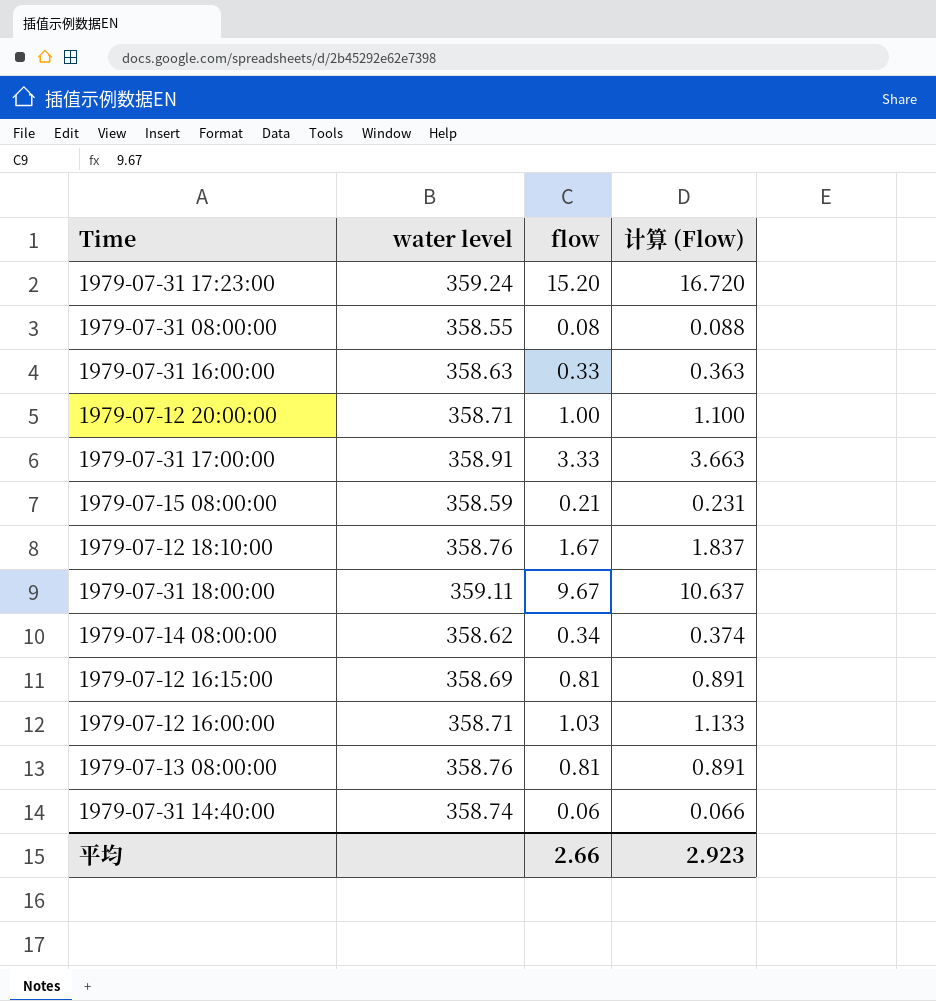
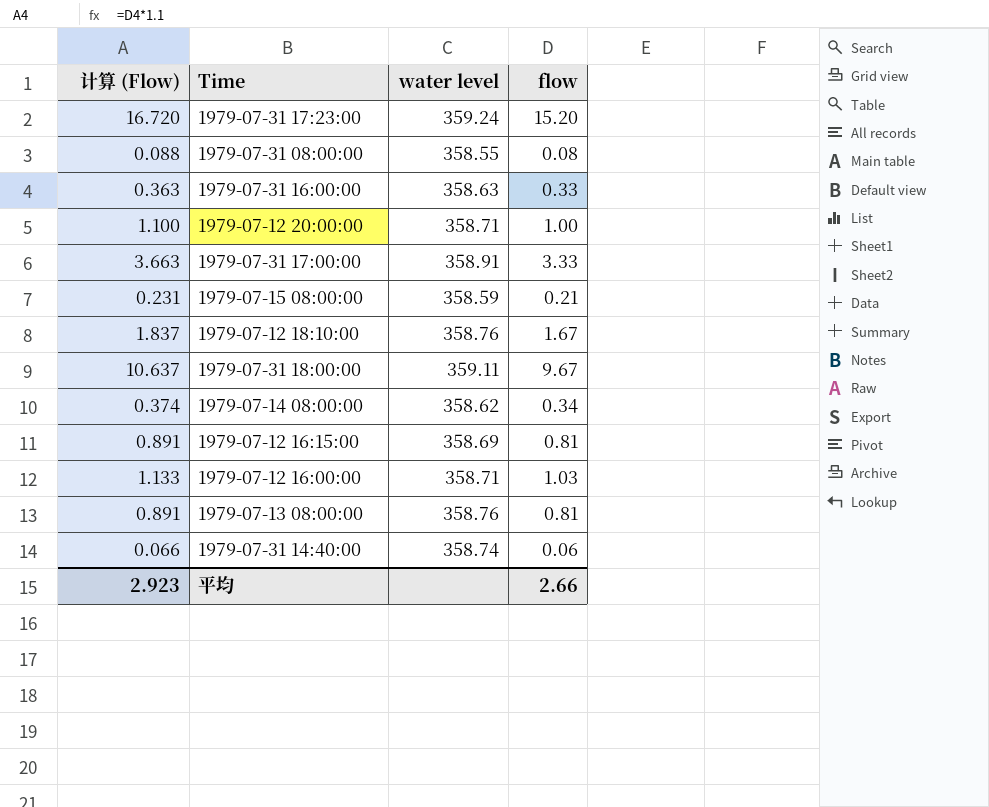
column 计算 (Flow) | position: 4 -> 1

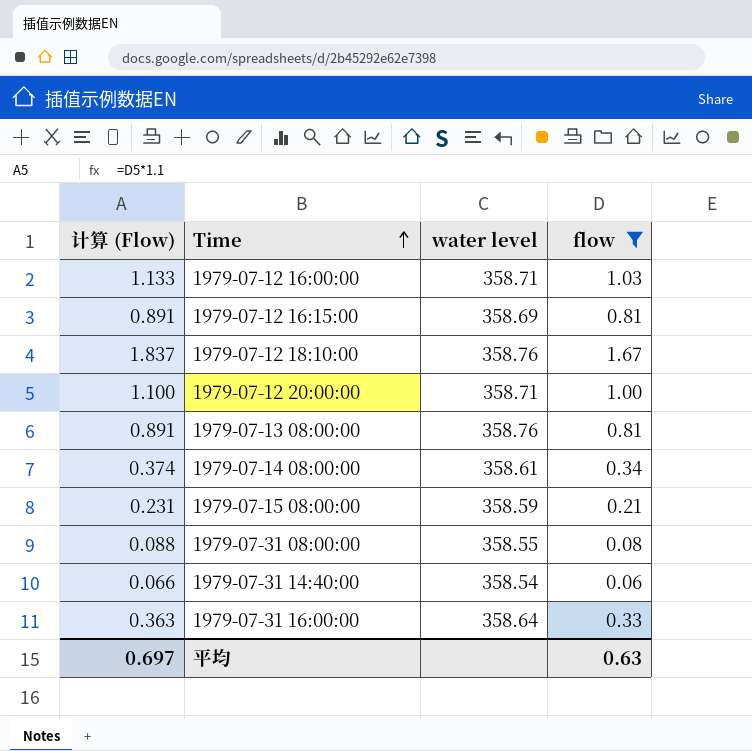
filter: none -> flow <= 1.67
row order: none -> Time ascending
1979-07-14 08:00:00 | water level: 358.62 -> 358.61
1979-07-31 14:40:00 | water level: 358.74 -> 358.54
1979-07-31 16:00:00 | water level: 358.63 -> 358.64
平均 | 计算 (Flow): 2.923 -> 0.697
平均 | flow: 2.66 -> 0.63

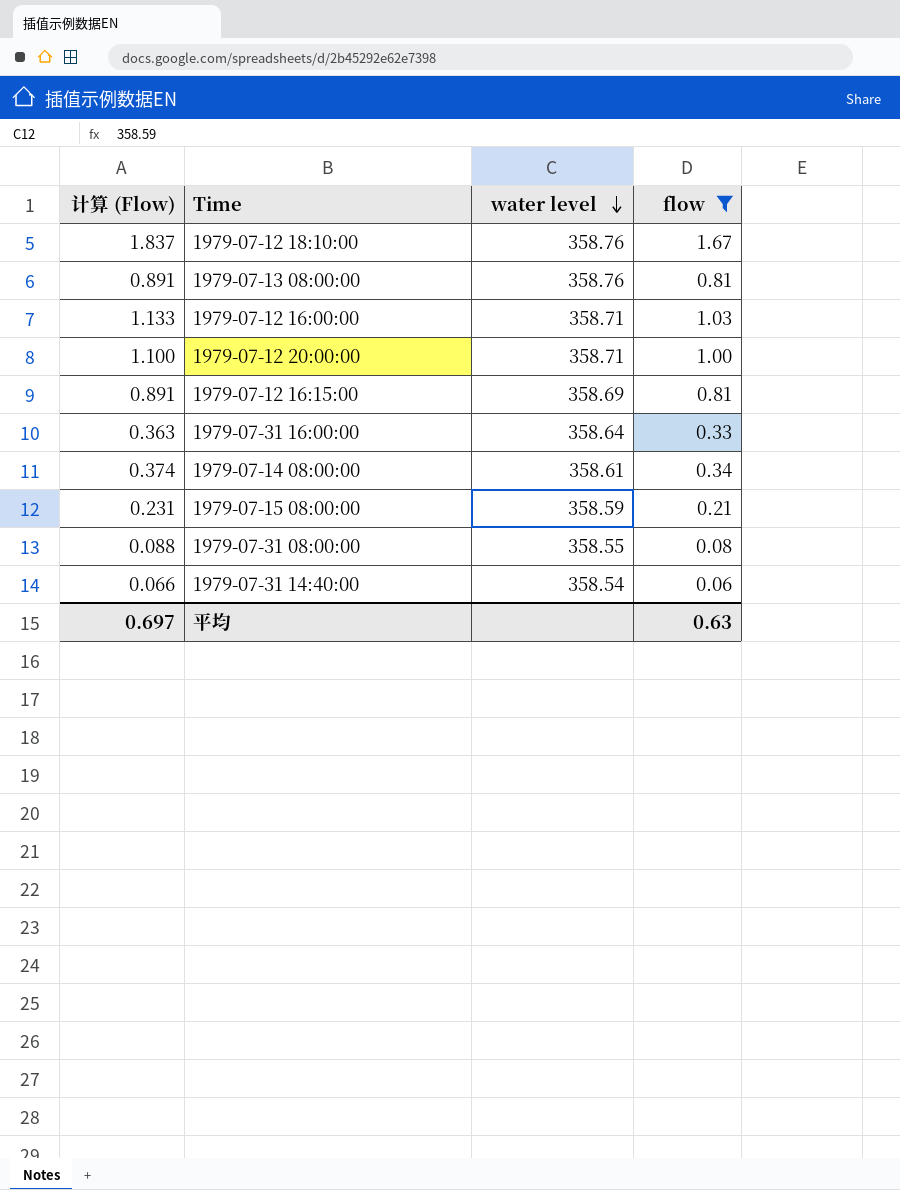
row order: Time ascending -> water level descending

